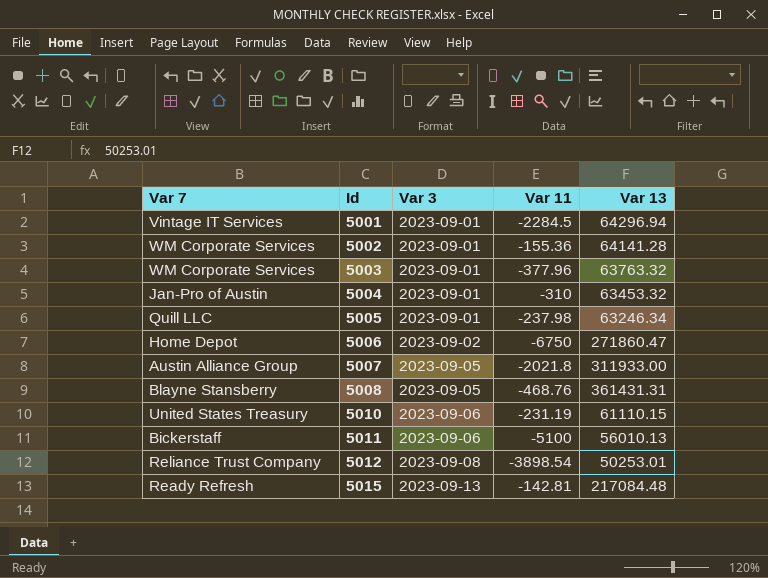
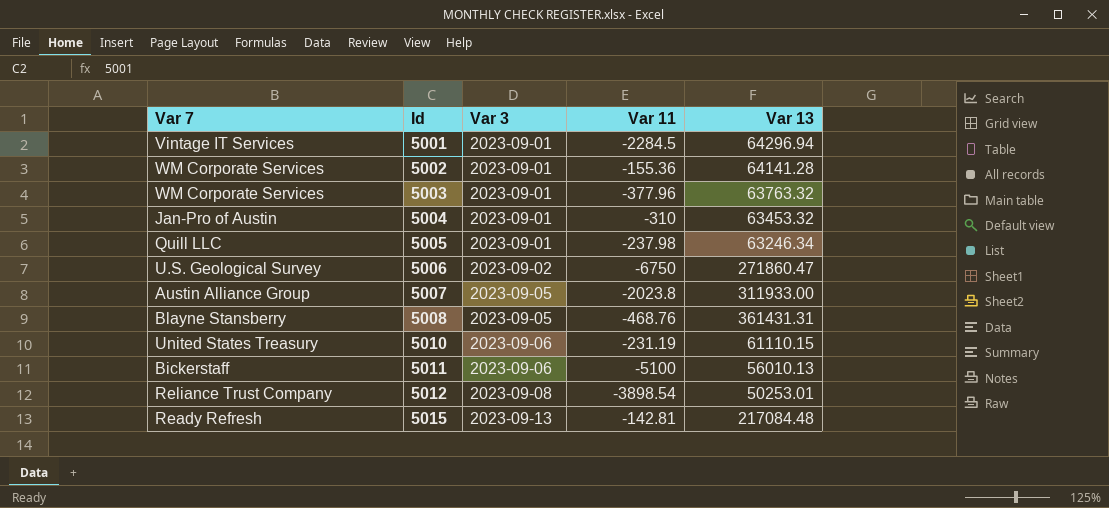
5006 | Var 7: Home Depot -> U.S. Geological Survey
5007 | Var 11: -2021.8 -> -2023.8

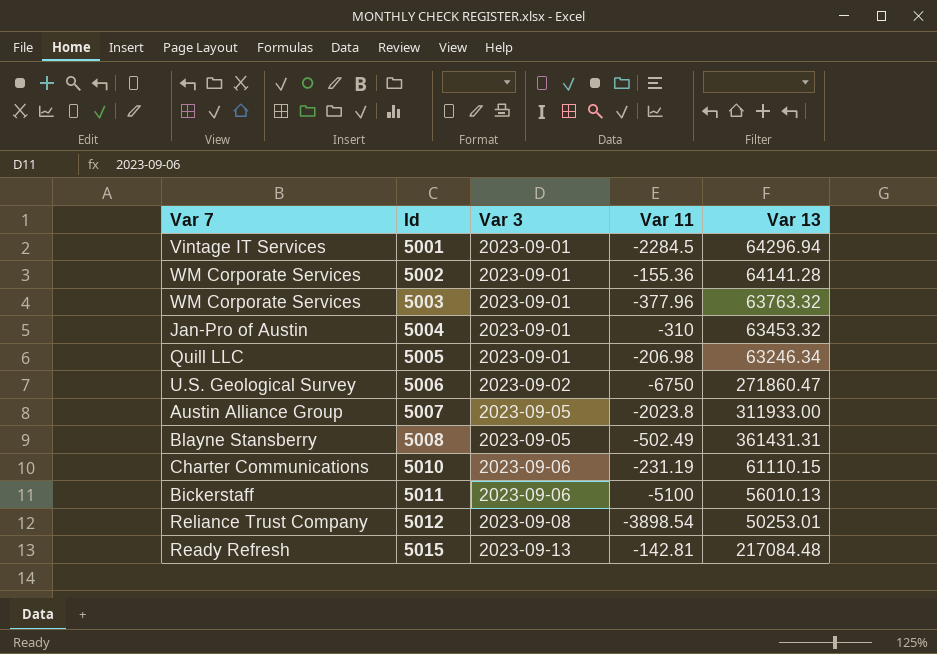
5005 | Var 11: -237.98 -> -206.98
5008 | Var 11: -468.76 -> -502.49
5010 | Var 7: United States Treasury -> Charter Communications

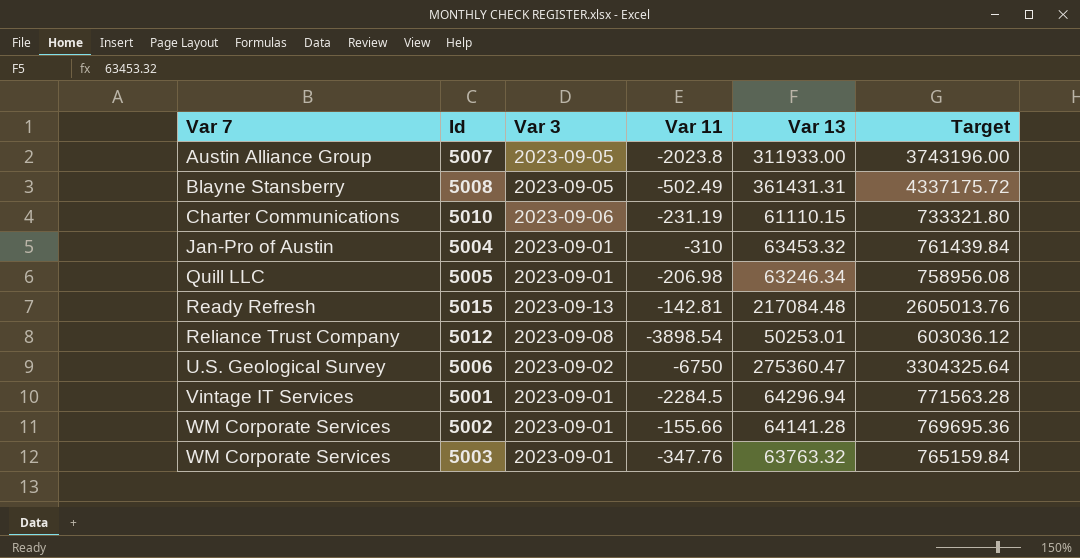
row order: Id ascending -> Var 7 ascending
column Target | formula: none -> [Var 13] * 12
row 5011: Bickerstaff | 2023-09-06 | -5100 | 56010.13 -> none
5006 | Var 13: 271860.47 -> 275360.47
5002 | Var 11: -155.36 -> -155.66
5003 | Var 11: -377.96 -> -347.76

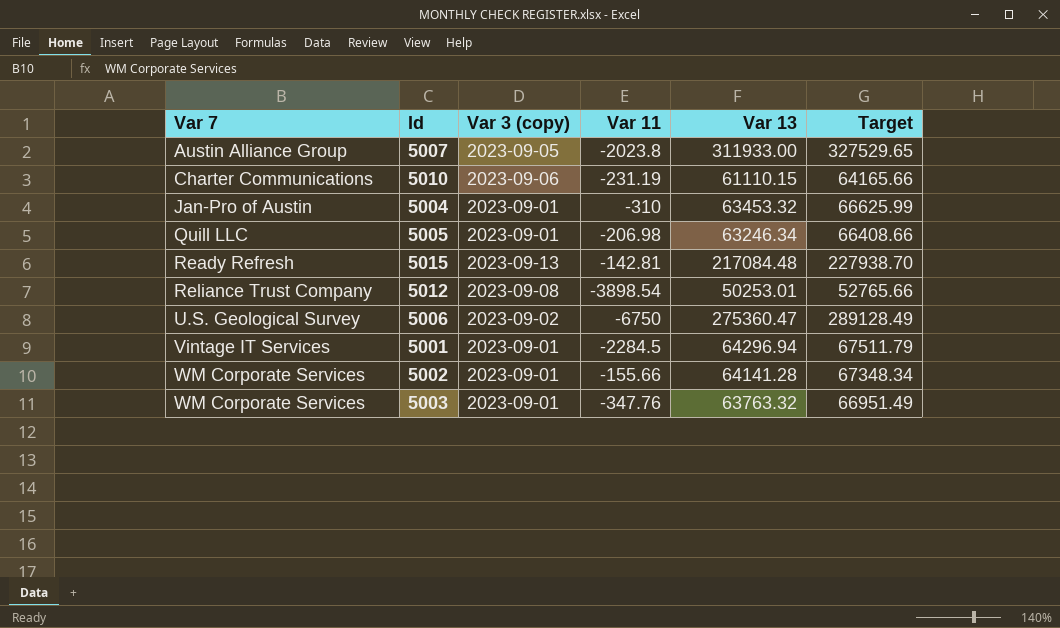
column name: Var 3 -> Var 3 (copy)
column Target | formula: [Var 13] * 12 -> [Var 13] * 1.05
row 5008: Blayne Stansberry | 2023-09-05 | -502.49 | 361431.31 | 4337175.72 -> none

